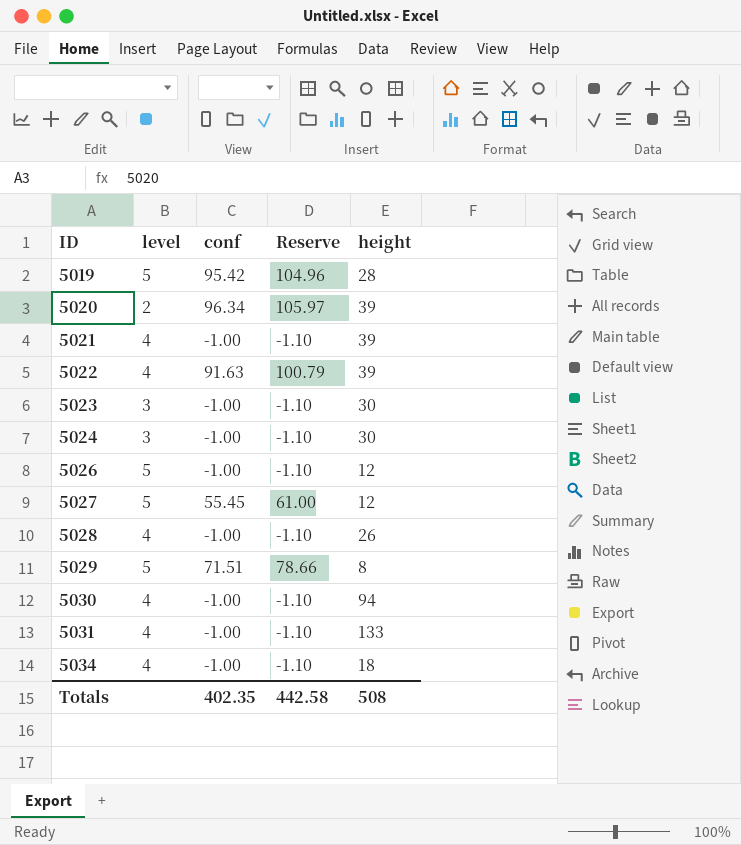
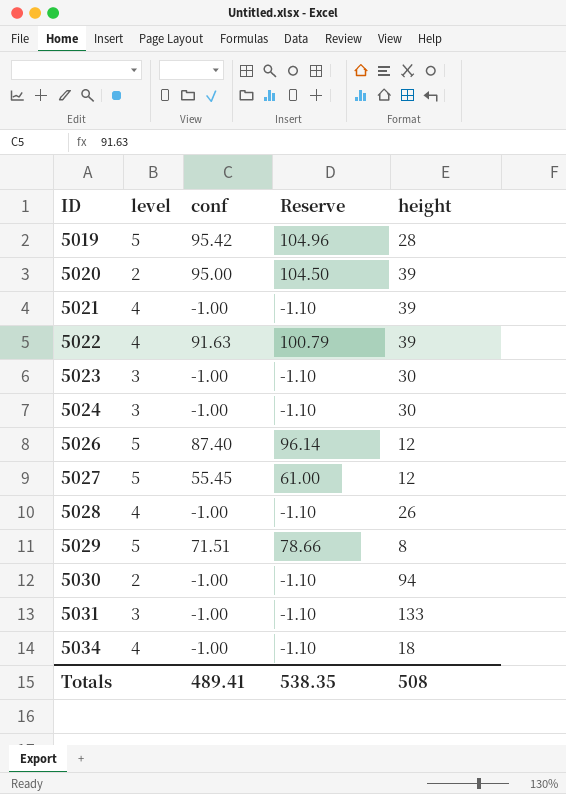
5020 | conf: 96.34 -> 95.00
5020 | Reserve: 105.97 -> 104.50
5026 | conf: -1.00 -> 87.40
5026 | Reserve: -1.10 -> 96.14
5030 | level: 4 -> 2
5031 | level: 4 -> 3
Totals | conf: 402.35 -> 489.41
Totals | Reserve: 442.58 -> 538.35

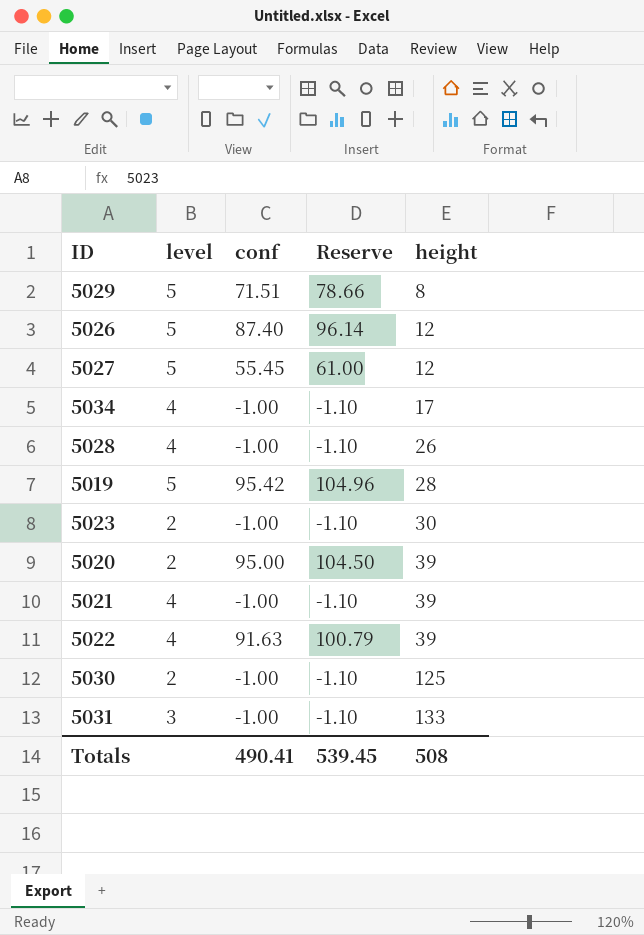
row order: ID ascending -> height ascending
row 5024: 3 | -1.00 | -1.10 | 30 -> none
5034 | height: 18 -> 17
5023 | level: 3 -> 2
5030 | height: 94 -> 125
Totals | conf: 489.41 -> 490.41
Totals | Reserve: 538.35 -> 539.45

